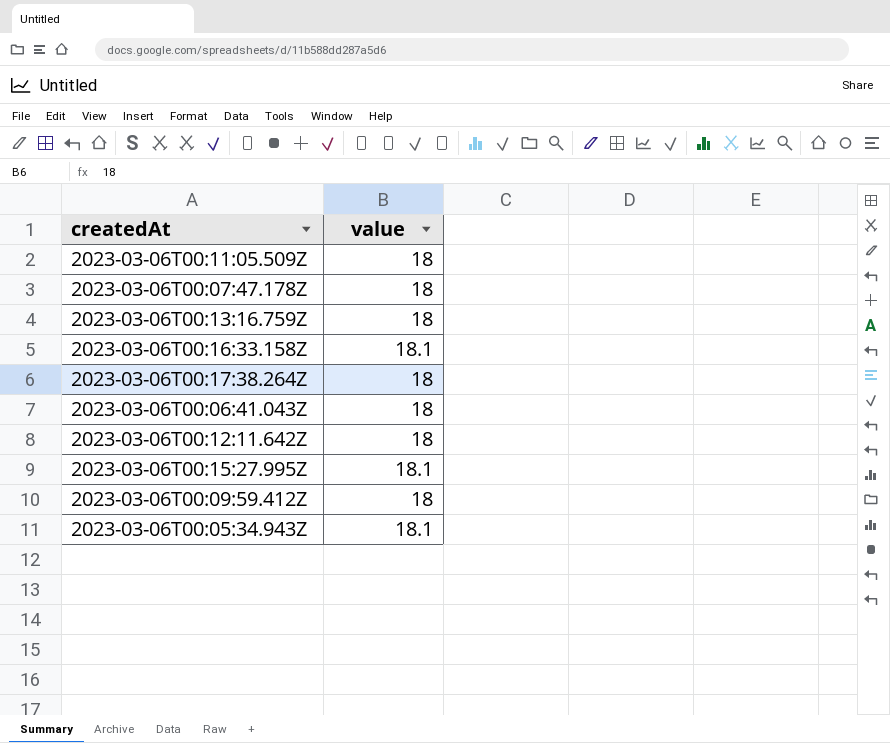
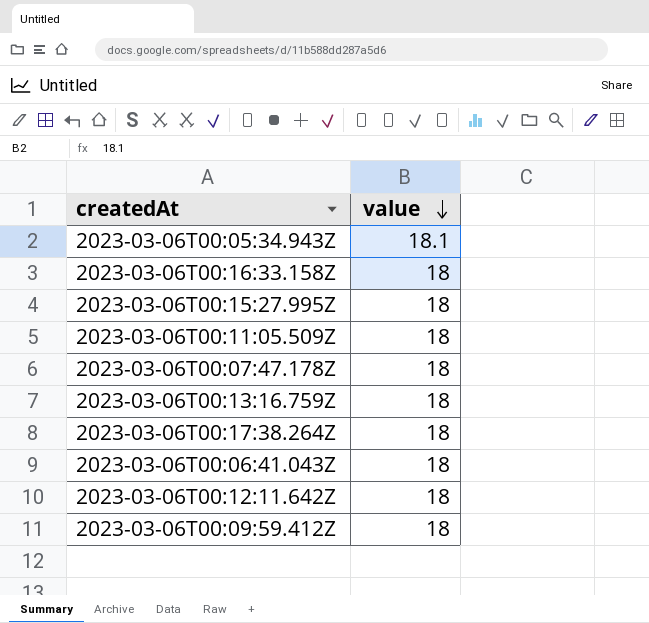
row order: none -> value descending
2023-03-06T00:16:33.158Z | value: 18.1 -> 18
2023-03-06T00:15:27.995Z | value: 18.1 -> 18

